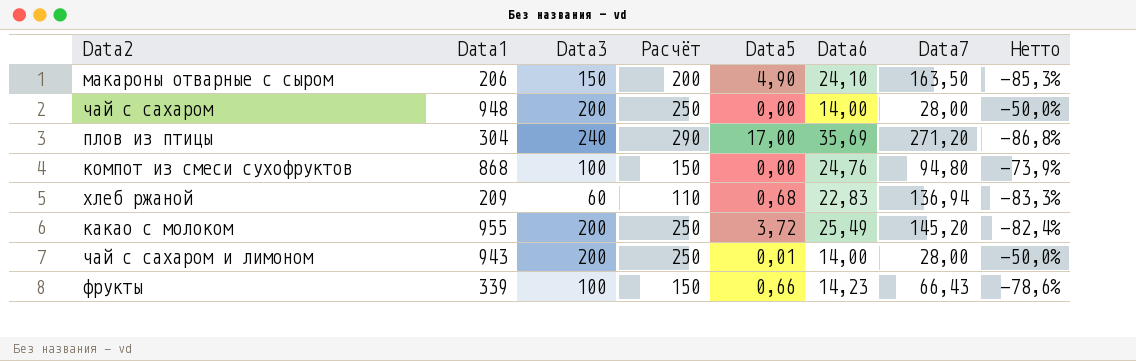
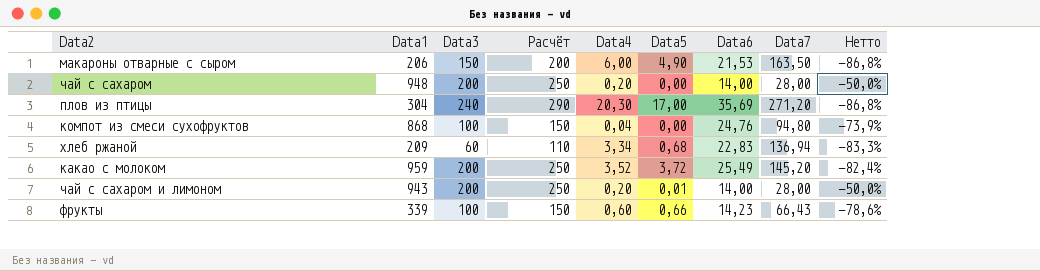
column Data4 | position: none -> 5
макароны отварные с сыром | Data6: 24,10 -> 21,53
макароны отварные с сыром | Нетто: -85,3% -> -86,8%
какао с молоком | Data1: 955 -> 959

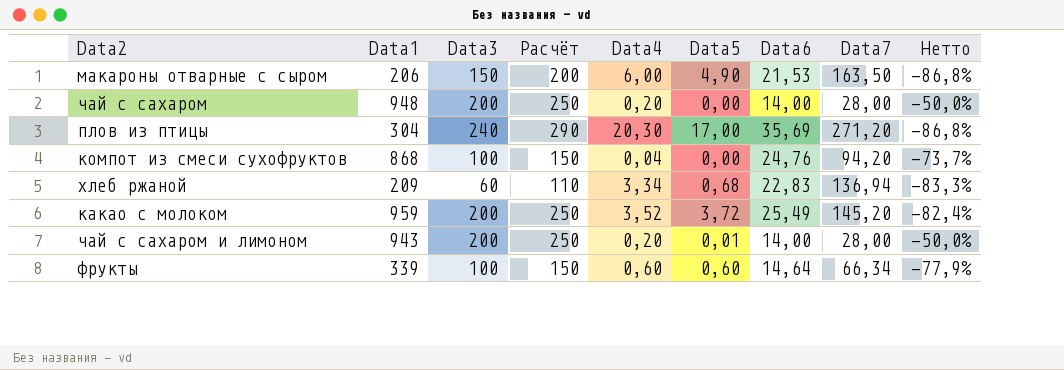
компот из смеси сухофруктов | Data7: 94,80 -> 94,20
компот из смеси сухофруктов | Нетто: -73,9% -> -73,7%
фрукты | Data5: 0,66 -> 0,60
фрукты | Data6: 14,23 -> 14,64
фрукты | Data7: 66,43 -> 66,34
фрукты | Нетто: -78,6% -> -77,9%

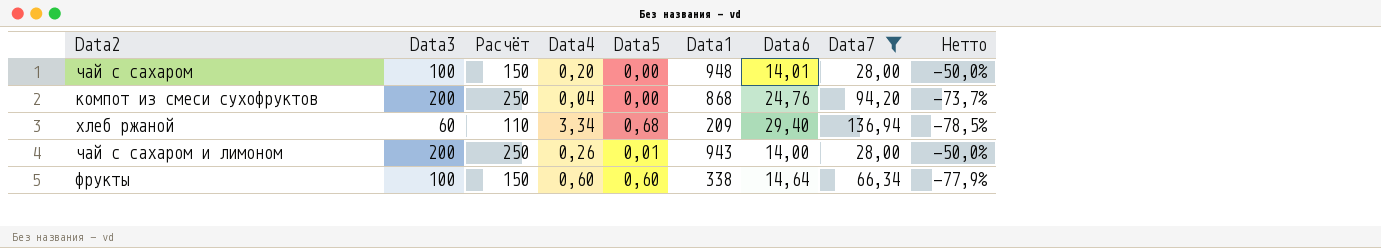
filter: none -> Data7 <= 136,94
column Data1 | position: 2 -> 6
чай с сахаром | Data3: 200 -> 100
чай с сахаром | Расчёт: 250 -> 150
чай с сахаром | Data6: 14,00 -> 14,01
компот из смеси сухофруктов | Data3: 100 -> 200
компот из смеси сухофруктов | Расчёт: 150 -> 250
хлеб ржаной | Data6: 22,83 -> 29,40
хлеб ржаной | Нетто: -83,3% -> -78,5%
чай с сахаром и лимоном | Data4: 0,20 -> 0,26
фрукты | Data1: 339 -> 338

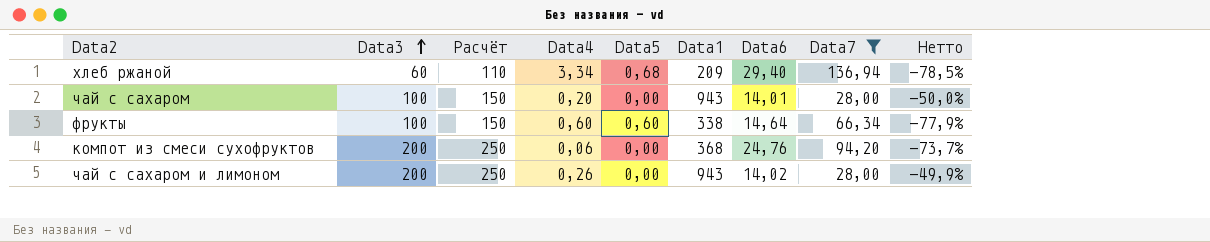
row order: none -> Data3 ascending
чай с сахаром | Data1: 948 -> 943
компот из смеси сухофруктов | Data4: 0,04 -> 0,06
компот из смеси сухофруктов | Data1: 868 -> 368
чай с сахаром и лимоном | Data5: 0,01 -> 0,00
чай с сахаром и лимоном | Data6: 14,00 -> 14,02
чай с сахаром и лимоном | Нетто: -50,0% -> -49,9%

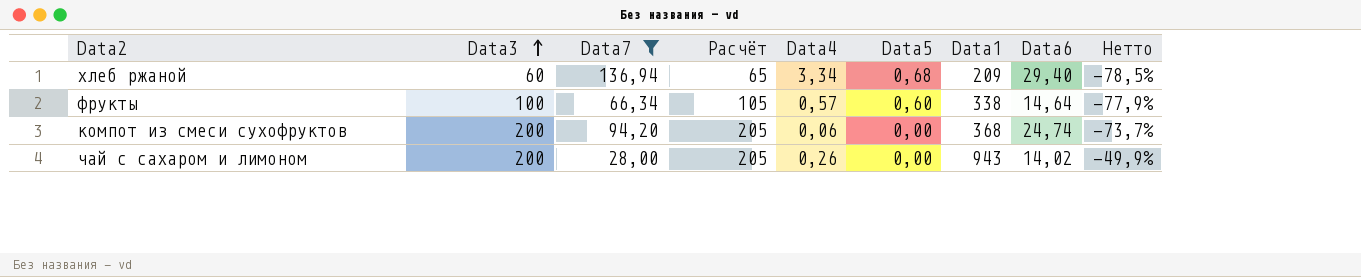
column Data7 | position: 8 -> 3
column Расчёт | formula: [Data3] + 50 -> [Data3] + 5
row чай с сахаром: 100 | 150 | 0,20 | 0,00 | 943 | 14,01 | 28,00 | -50,0% -> none
фрукты | Data4: 0,60 -> 0,57
компот из смеси сухофруктов | Data6: 24,76 -> 24,74

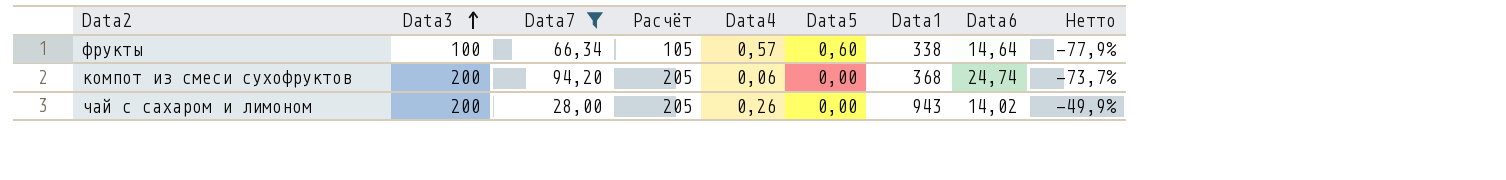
row хлеб ржаной: 60 | 136,94 | 65 | 3,34 | 0,68 | 209 | 29,40 | -78,5% -> none

